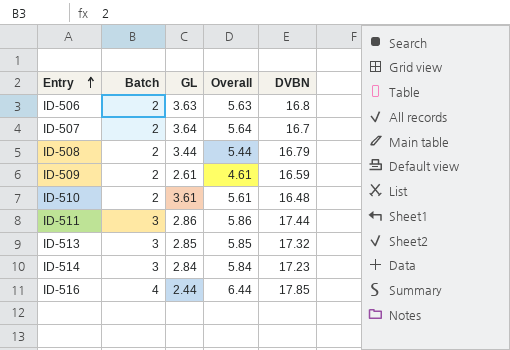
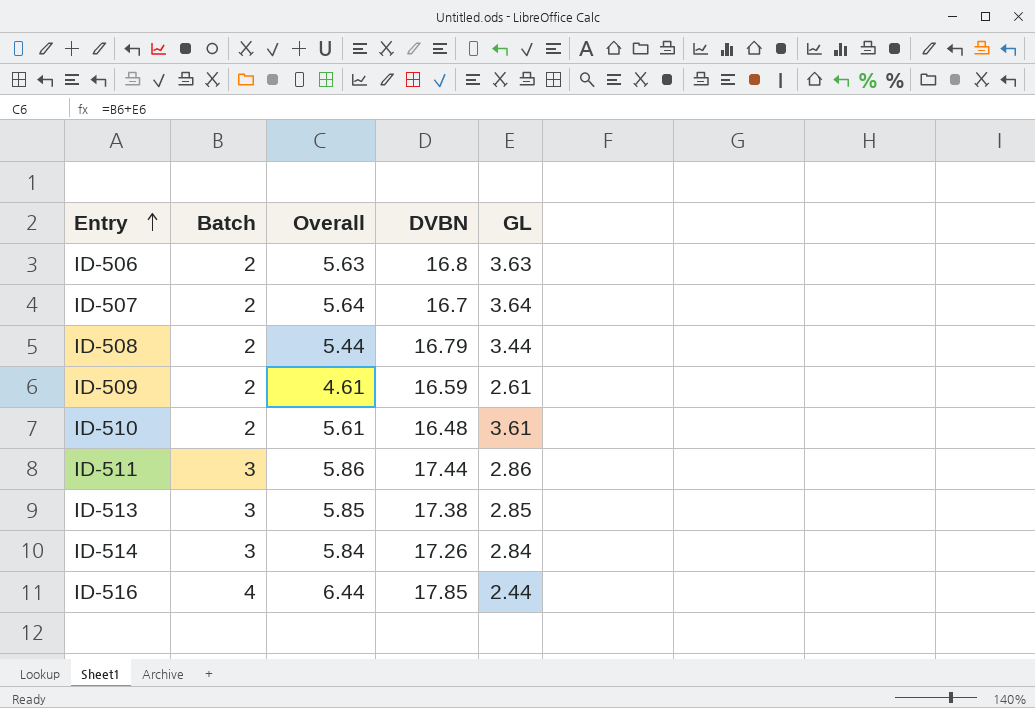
column GL | position: 3 -> 5
ID-513 | DVBN: 17.32 -> 17.38
ID-514 | DVBN: 17.23 -> 17.26

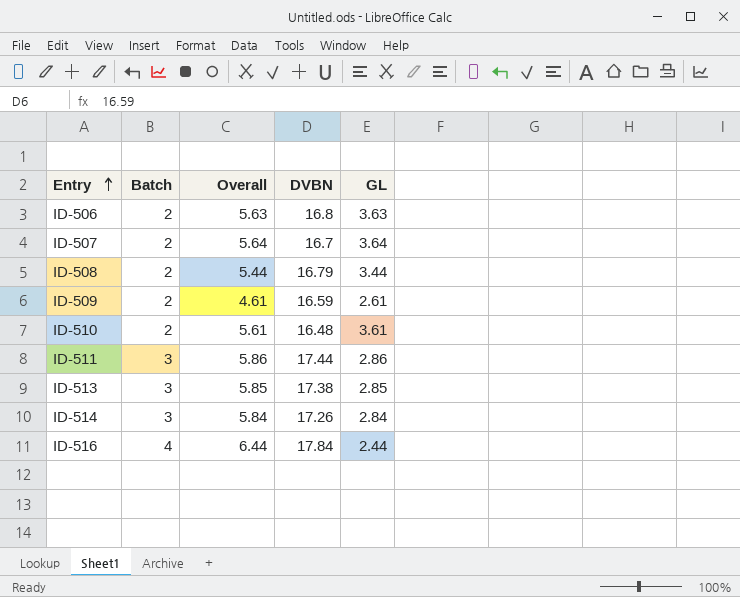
ID-516 | DVBN: 17.85 -> 17.84

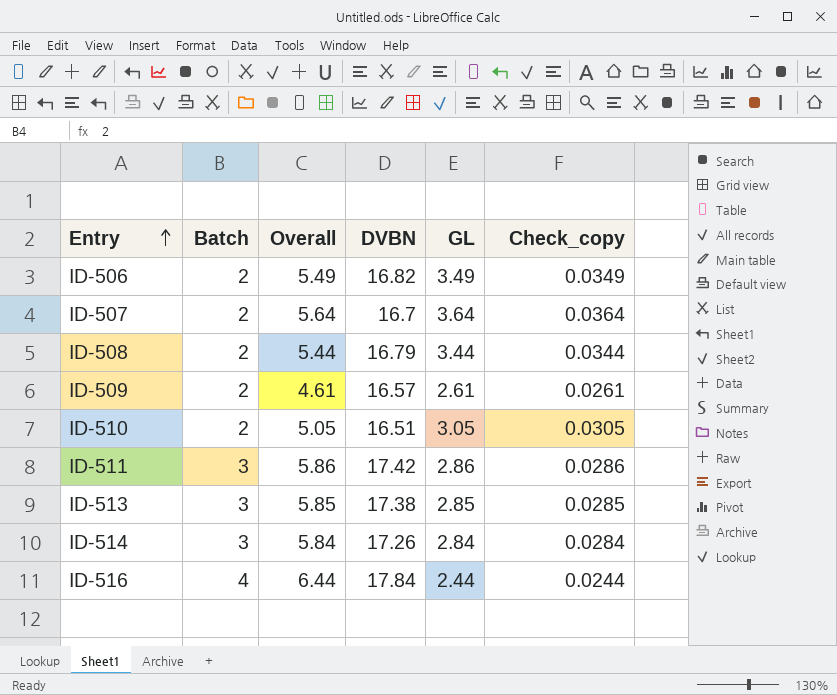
column Check_copy | formula: none -> [GL] * 0.01
ID-506 | Overall: 5.63 -> 5.49
ID-506 | DVBN: 16.8 -> 16.82
ID-506 | GL: 3.63 -> 3.49
ID-509 | DVBN: 16.59 -> 16.57
ID-510 | Overall: 5.61 -> 5.05
ID-510 | DVBN: 16.48 -> 16.51
ID-510 | GL: 3.61 -> 3.05
ID-511 | DVBN: 17.44 -> 17.42

